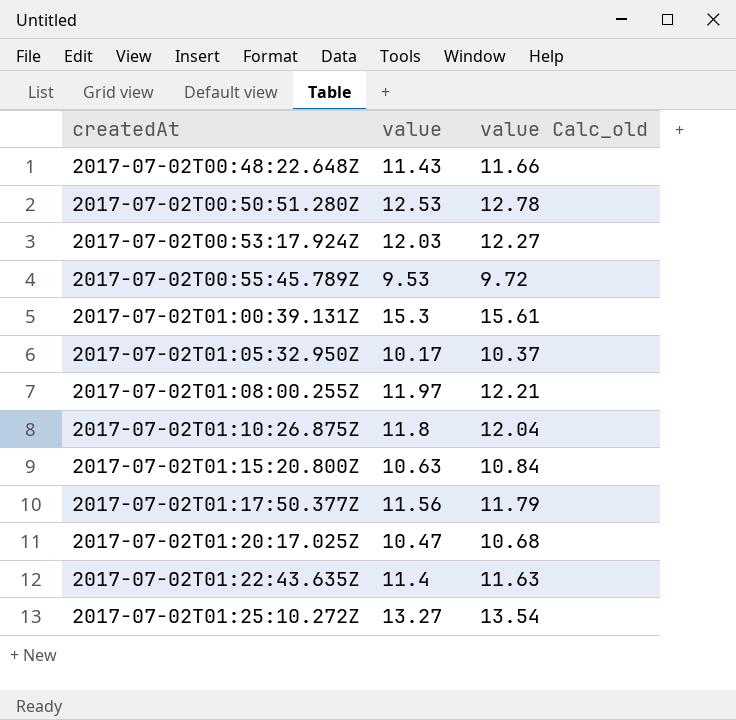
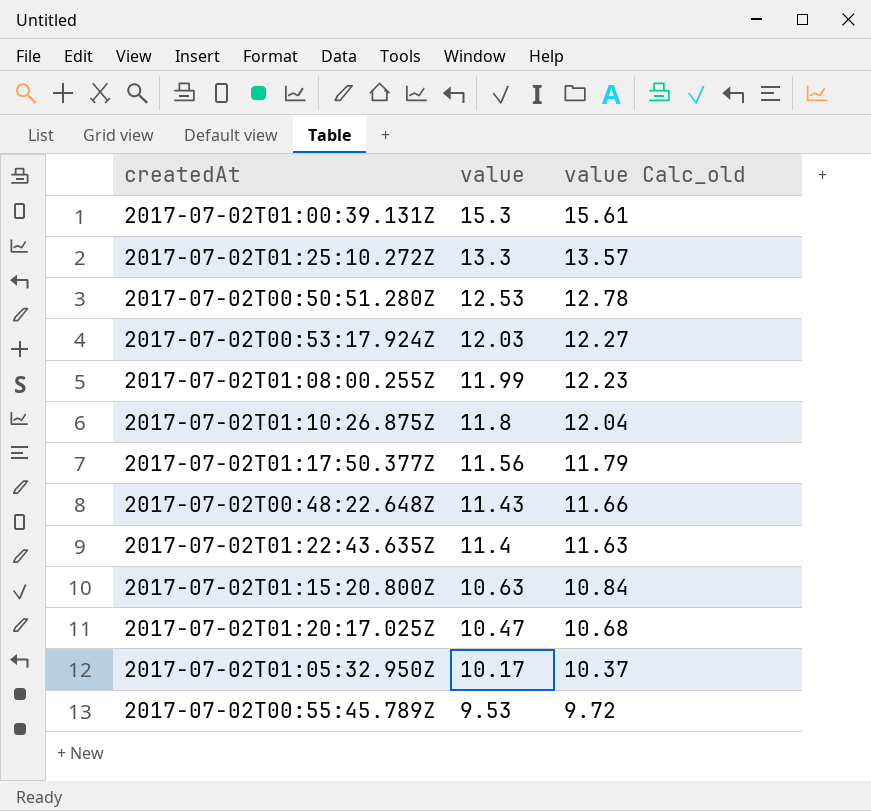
row order: createdAt ascending -> value descending
2017-07-02T01:25:10.272Z | value: 13.27 -> 13.3
2017-07-02T01:25:10.272Z | value Calc_old: 13.54 -> 13.57
2017-07-02T01:08:00.255Z | value: 11.97 -> 11.99
2017-07-02T01:08:00.255Z | value Calc_old: 12.21 -> 12.23

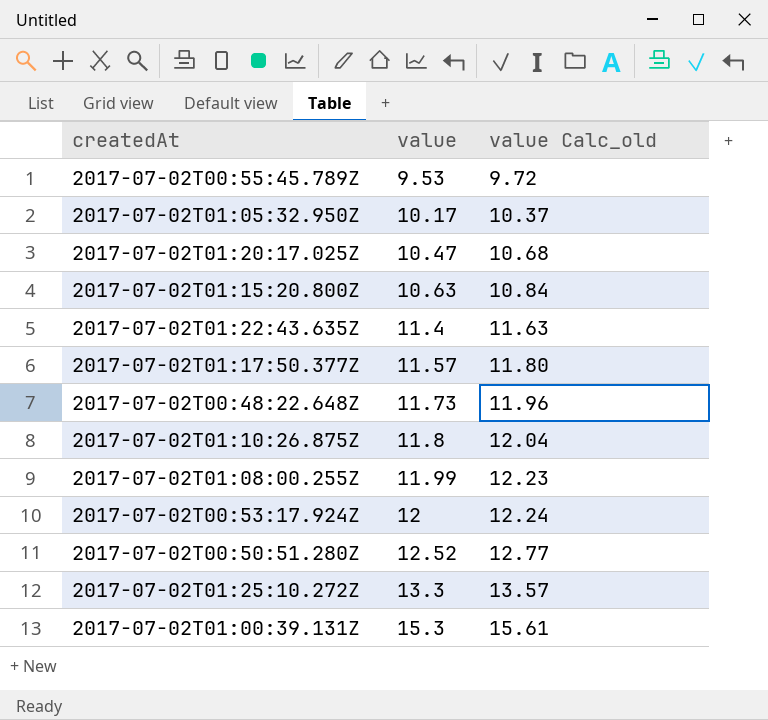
row order: value descending -> value ascending
2017-07-02T01:17:50.377Z | value: 11.56 -> 11.57
2017-07-02T01:17:50.377Z | value Calc_old: 11.79 -> 11.80
2017-07-02T00:48:22.648Z | value: 11.43 -> 11.73
2017-07-02T00:48:22.648Z | value Calc_old: 11.66 -> 11.96
2017-07-02T00:53:17.924Z | value: 12.03 -> 12
2017-07-02T00:53:17.924Z | value Calc_old: 12.27 -> 12.24
2017-07-02T00:50:51.280Z | value: 12.53 -> 12.52
2017-07-02T00:50:51.280Z | value Calc_old: 12.78 -> 12.77

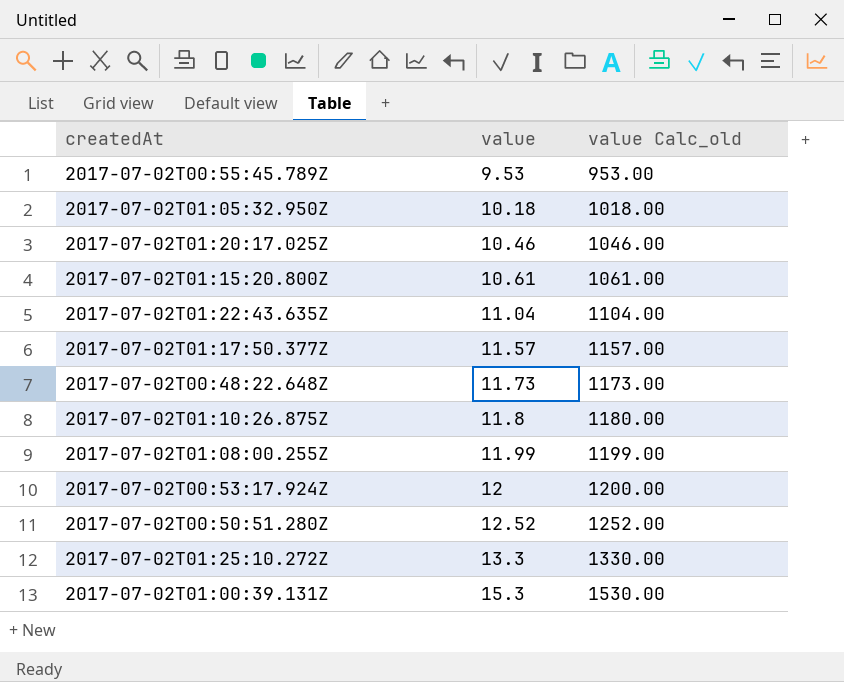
column value Calc_old | formula: [value] * 1.02 -> [value] * 100
2017-07-02T01:05:32.950Z | value: 10.17 -> 10.18
2017-07-02T01:20:17.025Z | value: 10.47 -> 10.46
2017-07-02T01:15:20.800Z | value: 10.63 -> 10.61
2017-07-02T01:22:43.635Z | value: 11.4 -> 11.04

